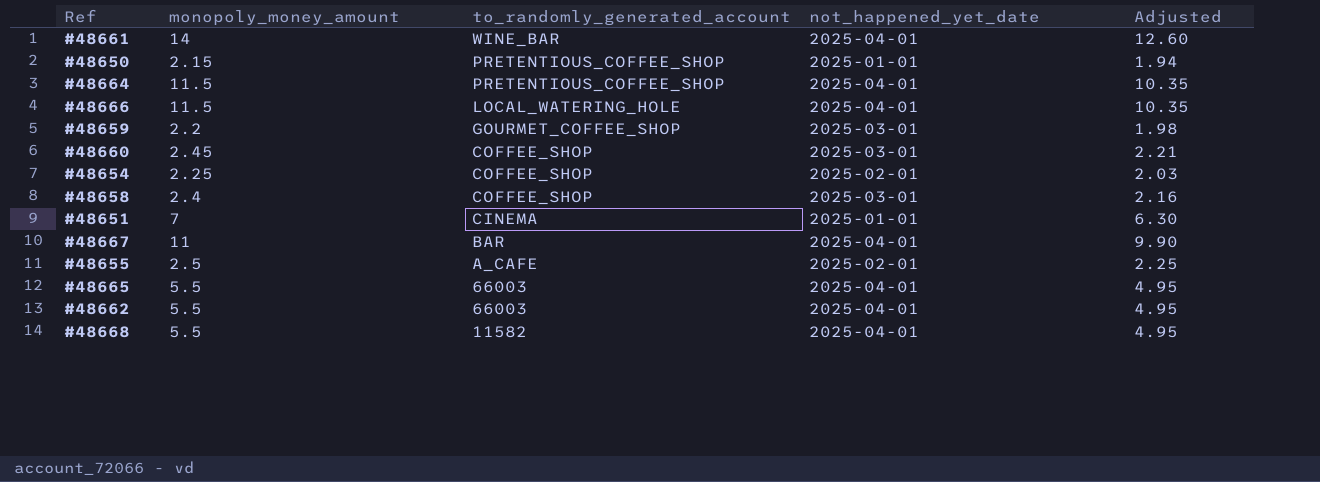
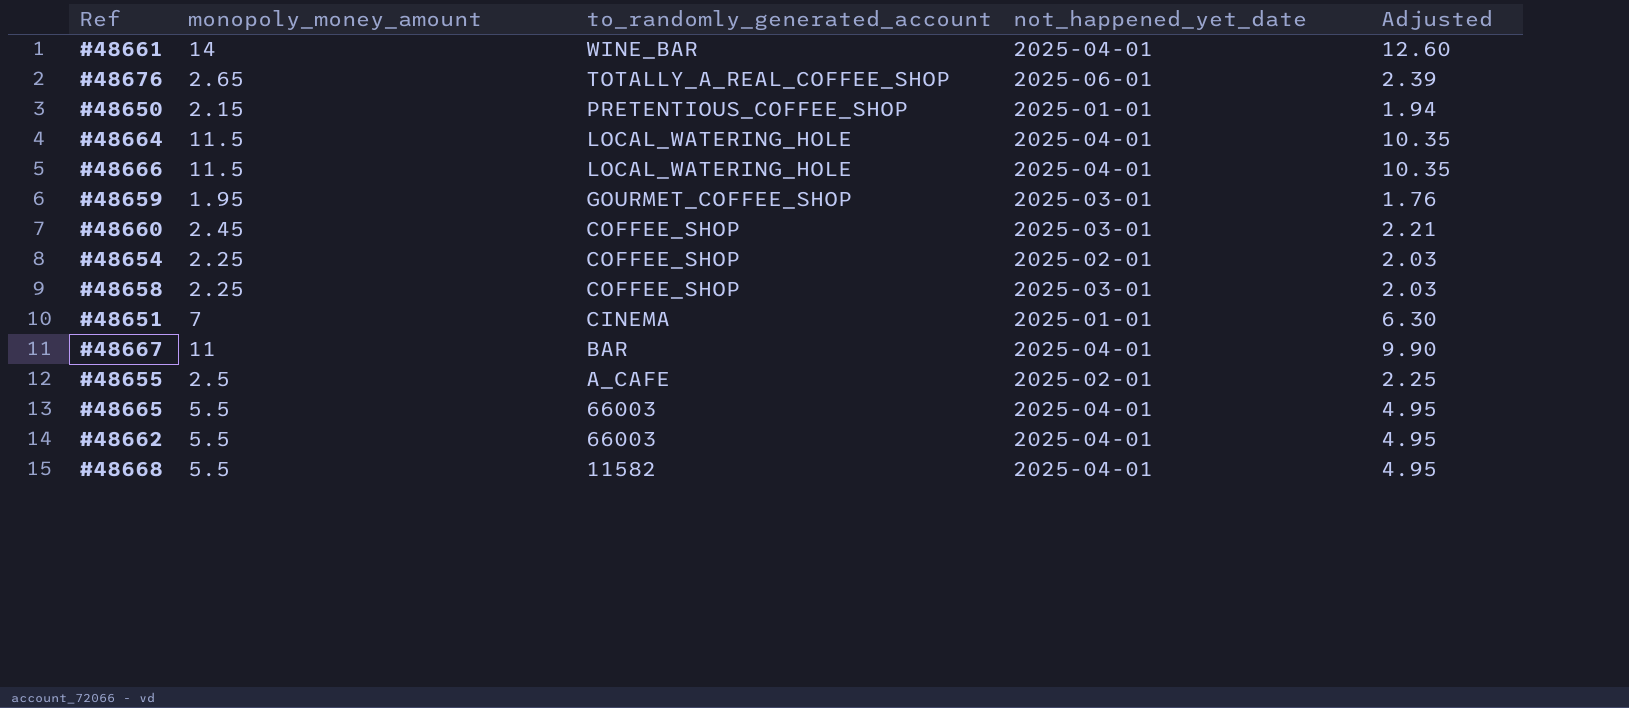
row #48676: none -> 2.65 | TOTALLY_A_REAL_COFFEE_SHOP | 2025-06-01 | 2.39
#48664 | to_randomly_generated_account: PRETENTIOUS_COFFEE_SHOP -> LOCAL_WATERING_HOLE
#48659 | monopoly_money_amount: 2.2 -> 1.95
#48659 | Adjusted: 1.98 -> 1.76
#48658 | monopoly_money_amount: 2.4 -> 2.25
#48658 | Adjusted: 2.16 -> 2.03

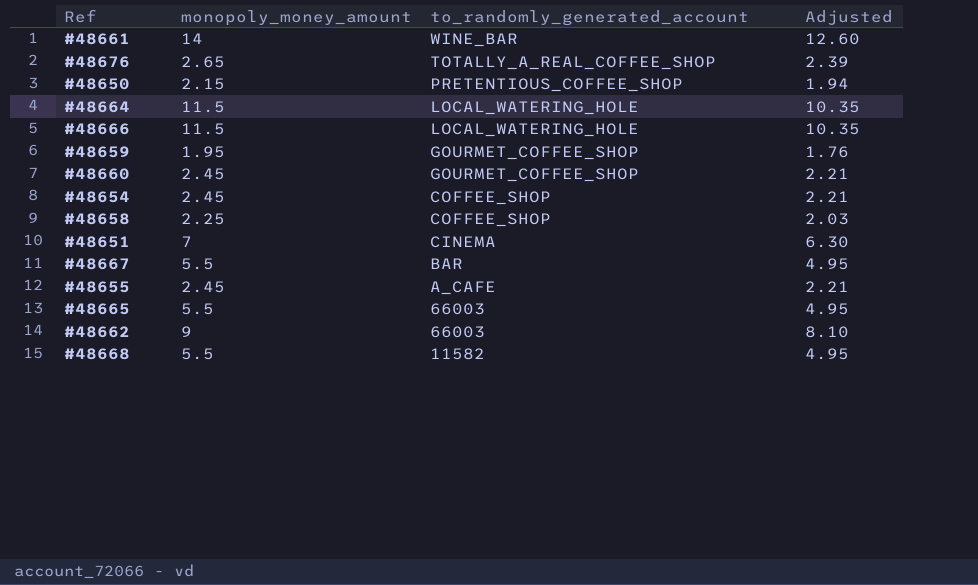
column not_happened_yet_date | position: 4 -> none
#48660 | to_randomly_generated_account: COFFEE_SHOP -> GOURMET_COFFEE_SHOP
#48654 | monopoly_money_amount: 2.25 -> 2.45
#48654 | Adjusted: 2.03 -> 2.21
#48667 | monopoly_money_amount: 11 -> 5.5
#48667 | Adjusted: 9.90 -> 4.95
#48655 | monopoly_money_amount: 2.5 -> 2.45
#48655 | Adjusted: 2.25 -> 2.21
#48662 | monopoly_money_amount: 5.5 -> 9
#48662 | Adjusted: 4.95 -> 8.10

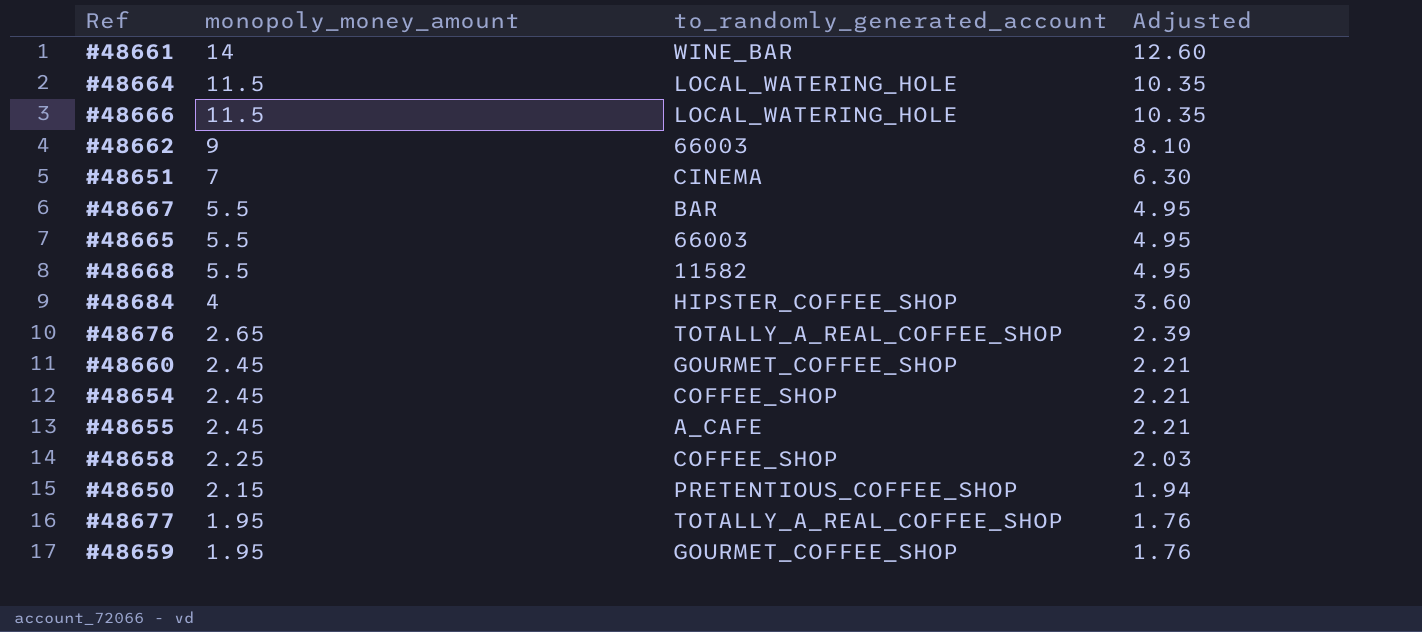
row order: to_randomly_generated_account descending -> monopoly_money_amount descending
row #48684: none -> 4 | HIPSTER_COFFEE_SHOP | 3.60
row #48677: none -> 1.95 | TOTALLY_A_REAL_COFFEE_SHOP | 1.76

